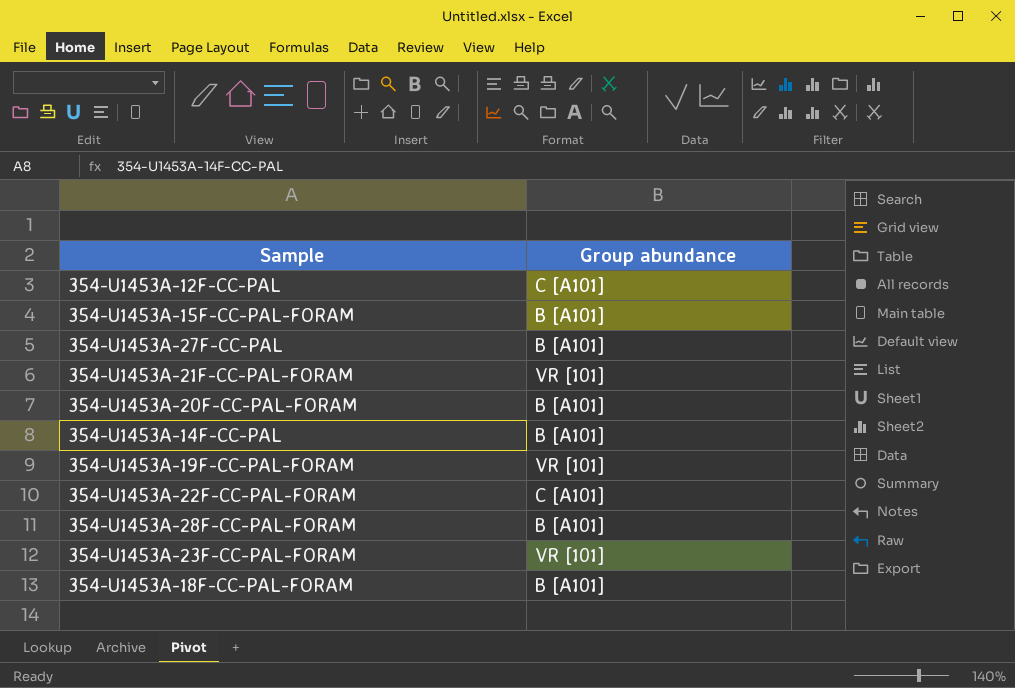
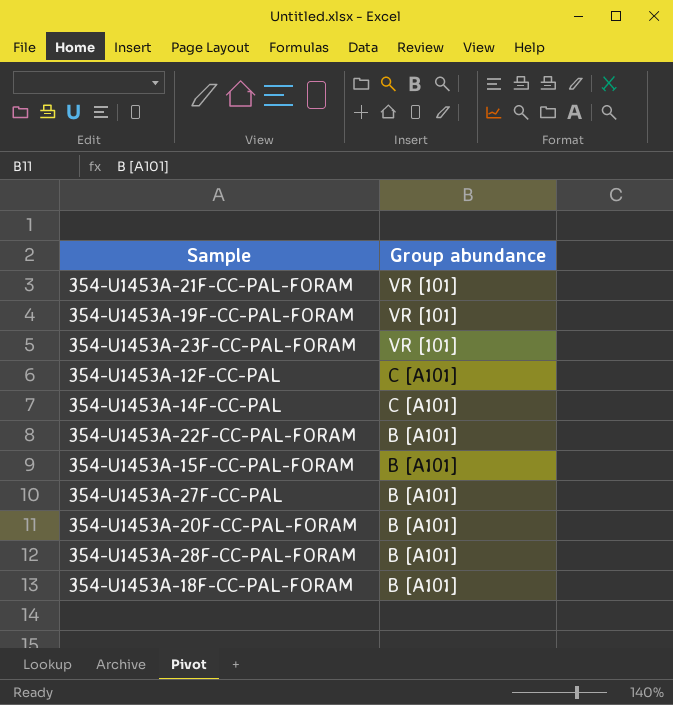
row order: none -> Group abundance descending
354-U1453A-14F-CC-PAL | Group abundance: B [A101] -> C [A101]
354-U1453A-22F-CC-PAL-FORAM | Group abundance: C [A101] -> B [A101]

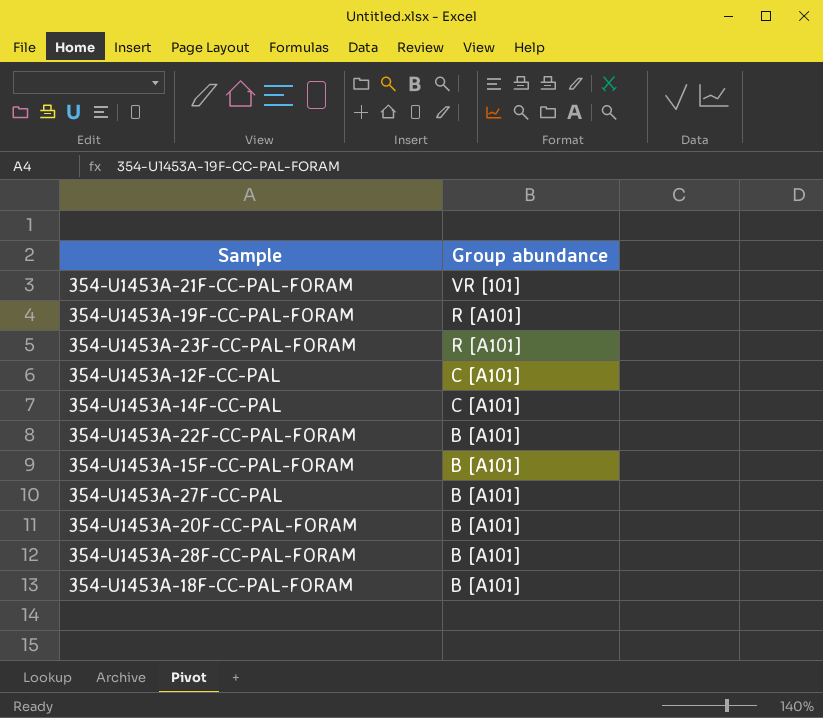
354-U1453A-19F-CC-PAL-FORAM | Group abundance: VR [101] -> R [A101]
354-U1453A-23F-CC-PAL-FORAM | Group abundance: VR [101] -> R [A101]

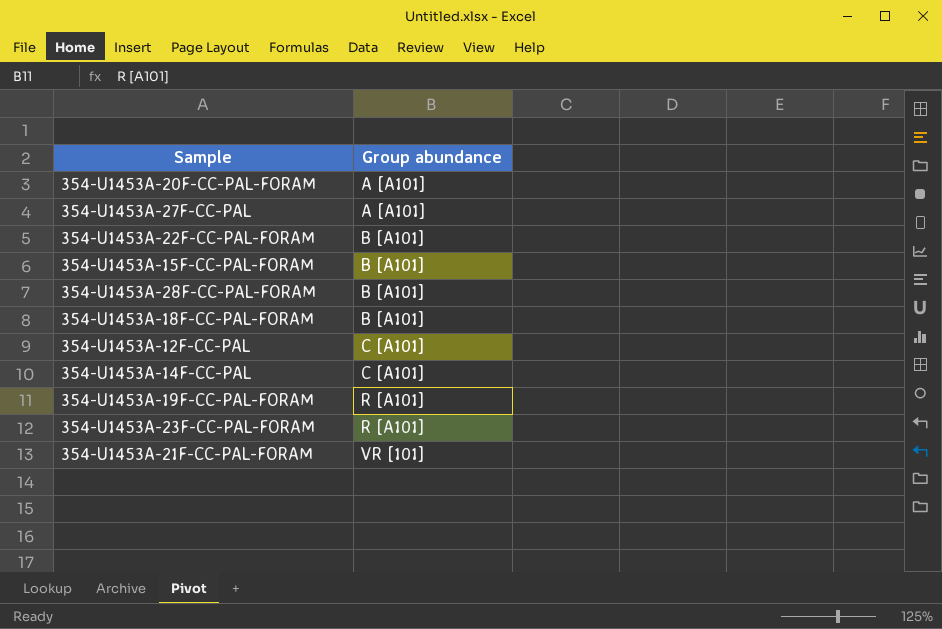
row order: Group abundance descending -> Group abundance ascending
354-U1453A-20F-CC-PAL-FORAM | Group abundance: B [A101] -> A [A101]
354-U1453A-27F-CC-PAL | Group abundance: B [A101] -> A [A101]

